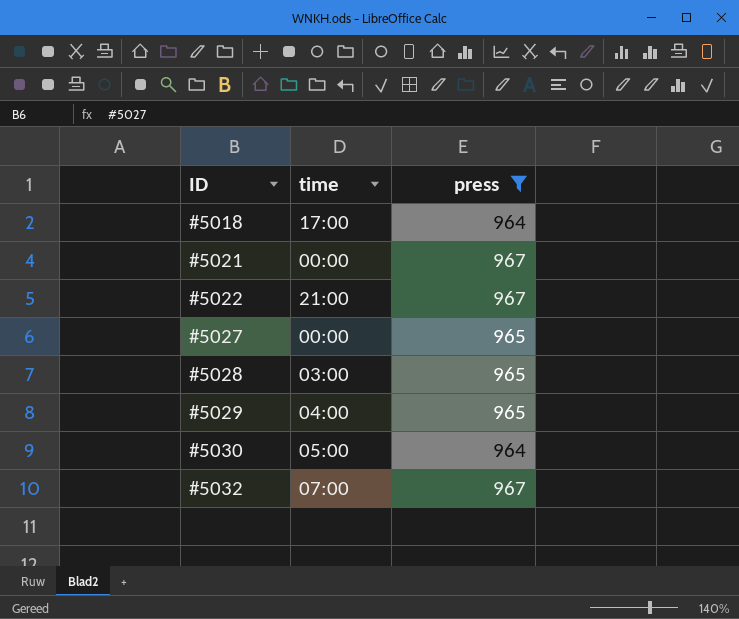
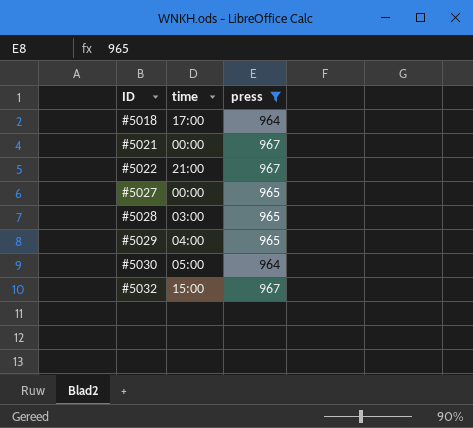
#5032 | time: 07:00 -> 15:00

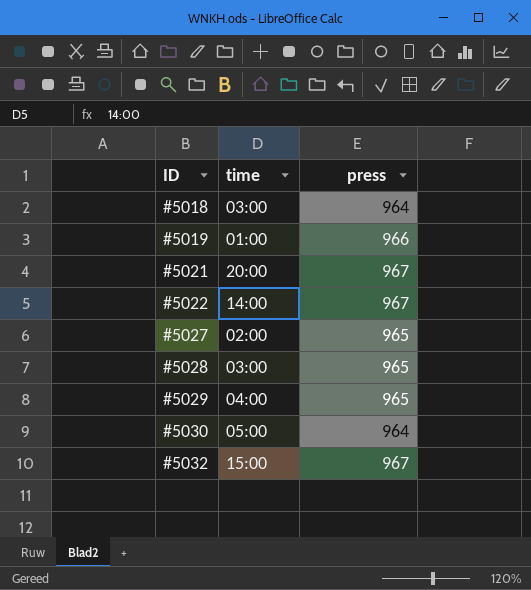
filter: press != 966 -> none
#5018 | time: 17:00 -> 03:00
#5021 | time: 00:00 -> 20:00
#5022 | time: 21:00 -> 14:00
#5027 | time: 00:00 -> 02:00

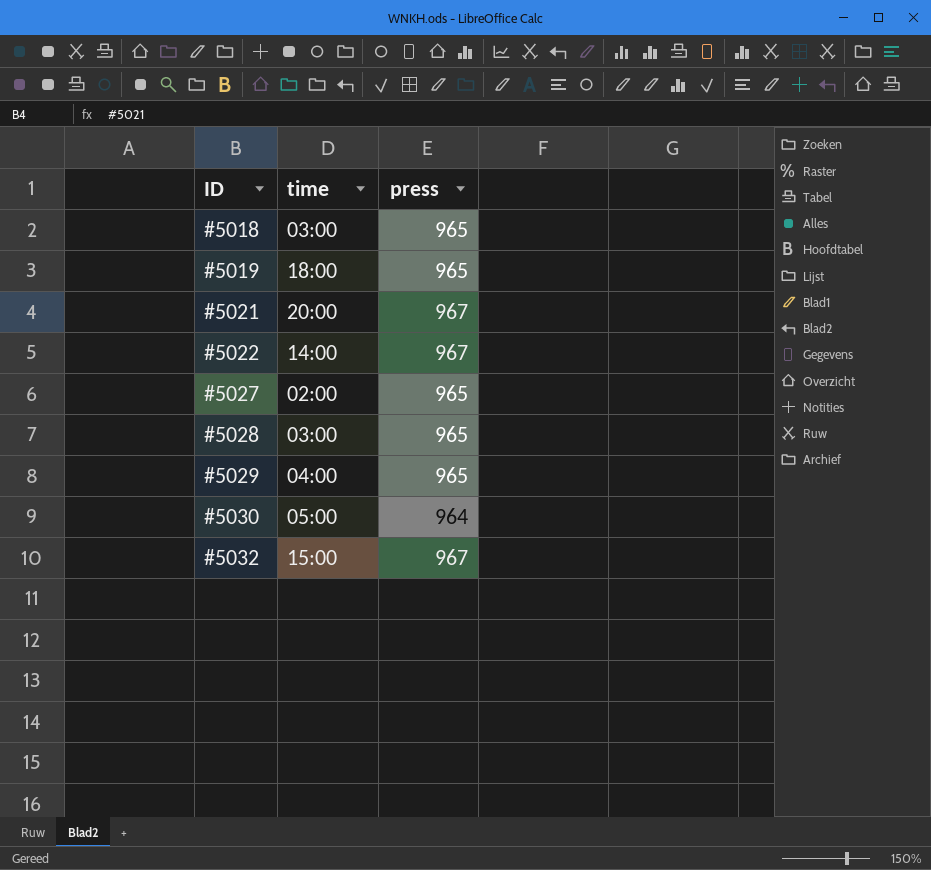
#5018 | press: 964 -> 965
#5019 | time: 01:00 -> 18:00
#5019 | press: 966 -> 965

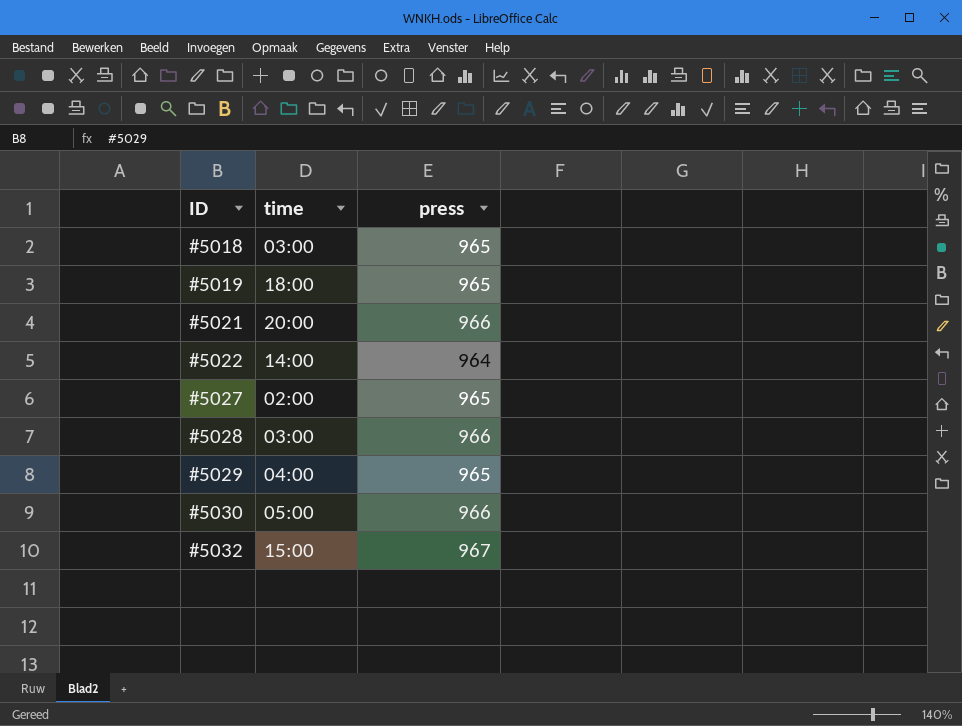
#5021 | press: 967 -> 966
#5022 | press: 967 -> 964
#5028 | press: 965 -> 966
#5030 | press: 964 -> 966

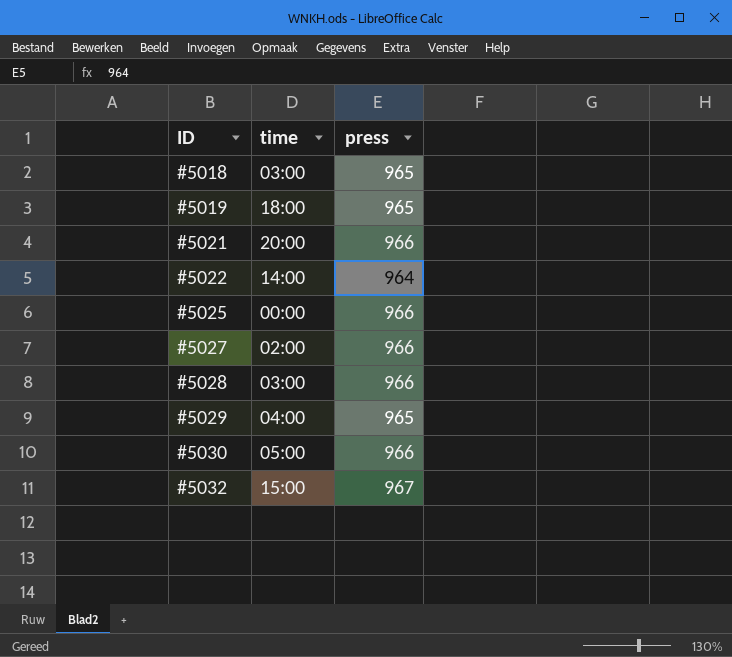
row #5025: none -> 00:00 | 966
#5027 | press: 965 -> 966

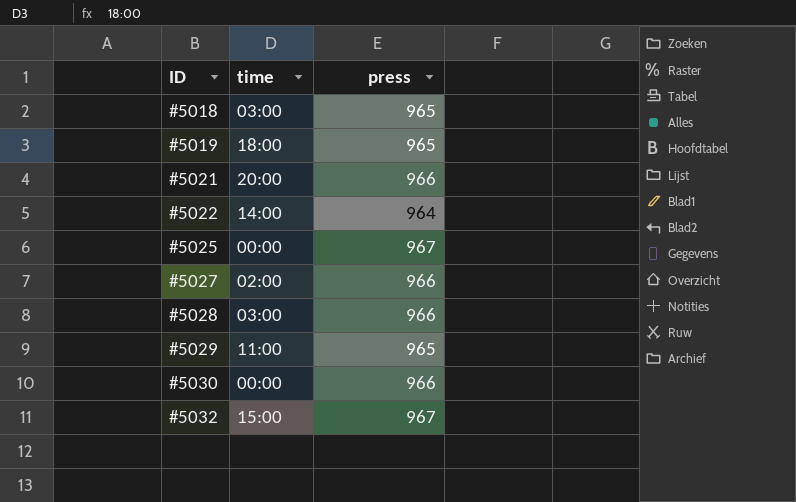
#5025 | press: 966 -> 967
#5029 | time: 04:00 -> 11:00
#5030 | time: 05:00 -> 00:00

